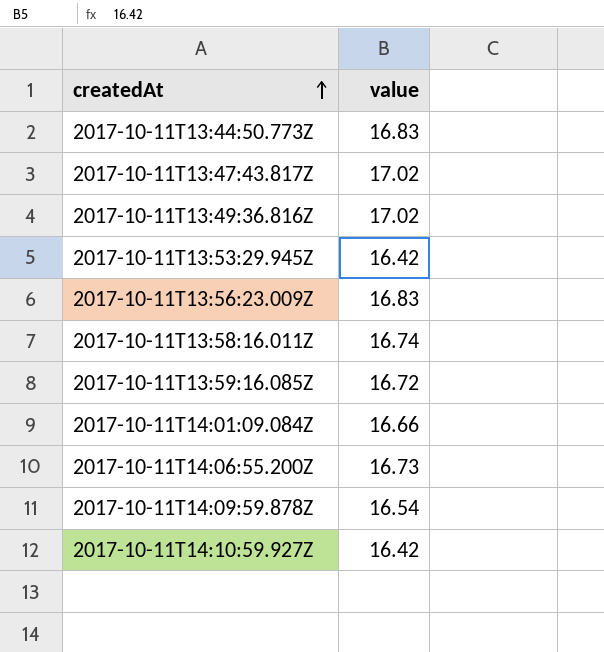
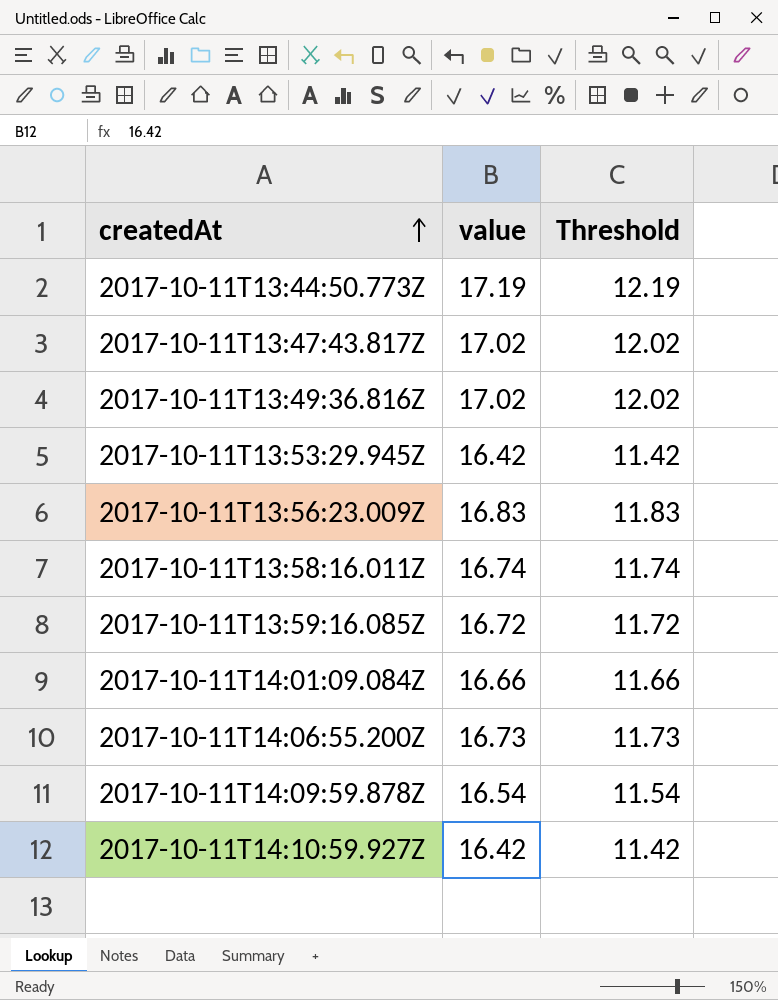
column Threshold | formula: none -> [value] - 5
2017-10-11T13:44:50.773Z | value: 16.83 -> 17.19

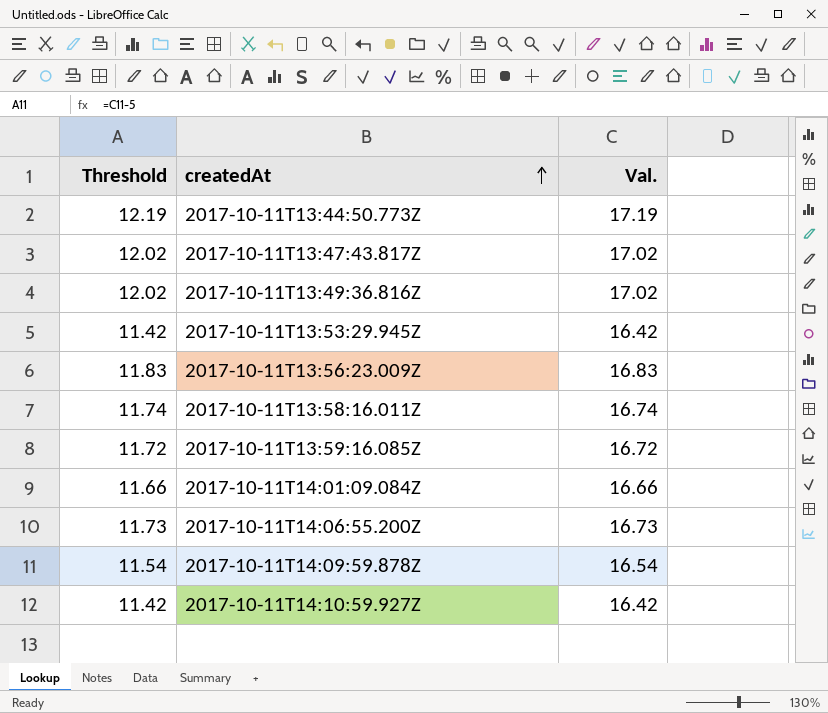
column Threshold | position: 3 -> 1
column name: value -> Val.

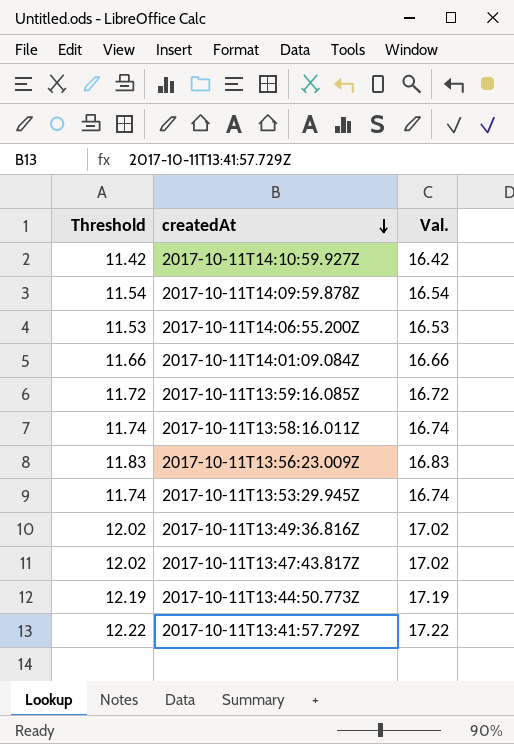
row order: createdAt ascending -> createdAt descending
2017-10-11T14:06:55.200Z | Threshold: 11.73 -> 11.53
2017-10-11T14:06:55.200Z | Val.: 16.73 -> 16.53
2017-10-11T13:53:29.945Z | Threshold: 11.42 -> 11.74
2017-10-11T13:53:29.945Z | Val.: 16.42 -> 16.74
row 2017-10-11T13:41:57.729Z: none -> 12.22 | 17.22

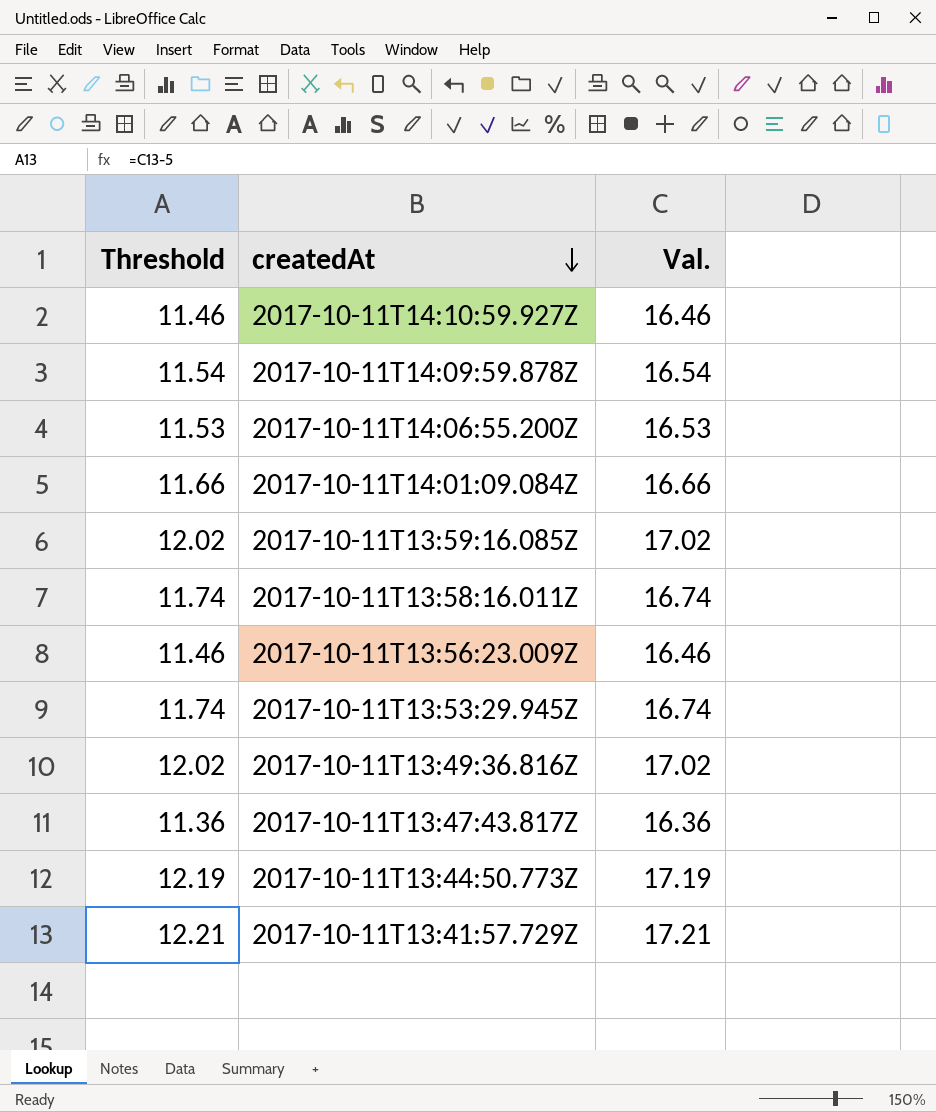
2017-10-11T14:10:59.927Z | Threshold: 11.42 -> 11.46
2017-10-11T14:10:59.927Z | Val.: 16.42 -> 16.46
2017-10-11T13:59:16.085Z | Threshold: 11.72 -> 12.02
2017-10-11T13:59:16.085Z | Val.: 16.72 -> 17.02
2017-10-11T13:56:23.009Z | Threshold: 11.83 -> 11.46
2017-10-11T13:56:23.009Z | Val.: 16.83 -> 16.46
2017-10-11T13:47:43.817Z | Threshold: 12.02 -> 11.36
2017-10-11T13:47:43.817Z | Val.: 17.02 -> 16.36
2017-10-11T13:41:57.729Z | Threshold: 12.22 -> 12.21
2017-10-11T13:41:57.729Z | Val.: 17.22 -> 17.21

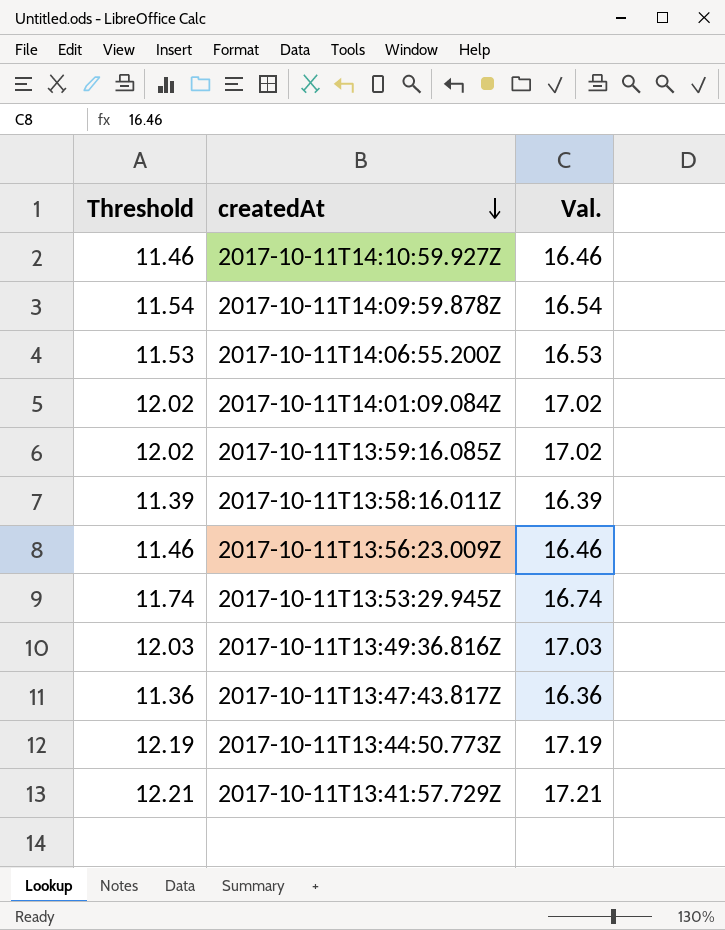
2017-10-11T14:01:09.084Z | Threshold: 11.66 -> 12.02
2017-10-11T14:01:09.084Z | Val.: 16.66 -> 17.02
2017-10-11T13:58:16.011Z | Threshold: 11.74 -> 11.39
2017-10-11T13:58:16.011Z | Val.: 16.74 -> 16.39
2017-10-11T13:49:36.816Z | Threshold: 12.02 -> 12.03
2017-10-11T13:49:36.816Z | Val.: 17.02 -> 17.03

